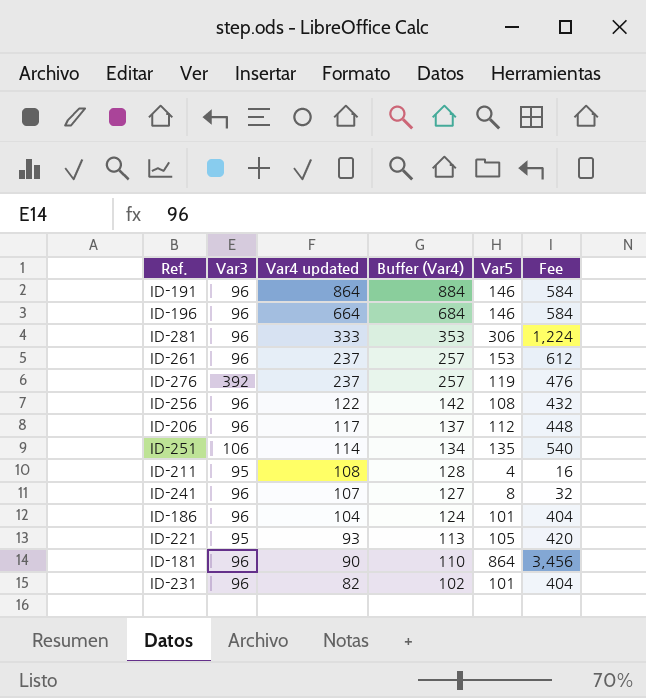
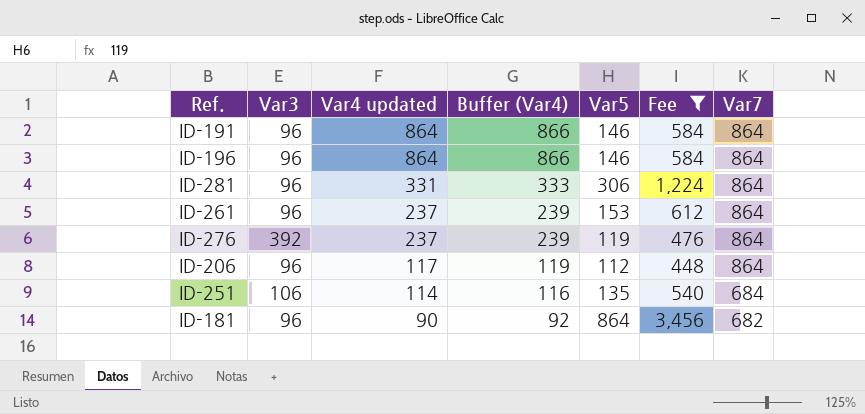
filter: none -> Fee >= 448
column Buffer (Var4) | formula: [Var4 updated] + 20 -> [Var4 updated] + 2
column Var7 | position: none -> 7
ID-196 | Var4 updated: 664 -> 864
ID-281 | Var4 updated: 333 -> 331

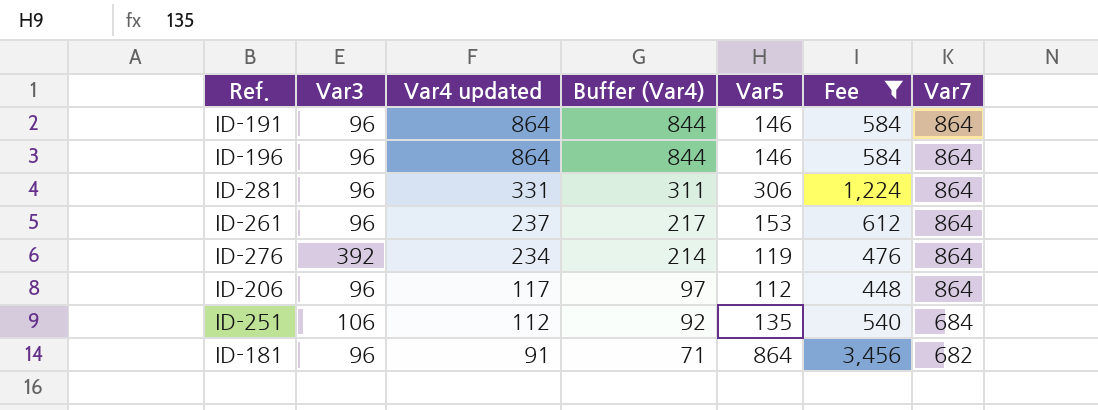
column Buffer (Var4) | formula: [Var4 updated] + 2 -> [Var4 updated] - 20
ID-276 | Var4 updated: 237 -> 234
ID-251 | Var4 updated: 114 -> 112
ID-181 | Var4 updated: 90 -> 91

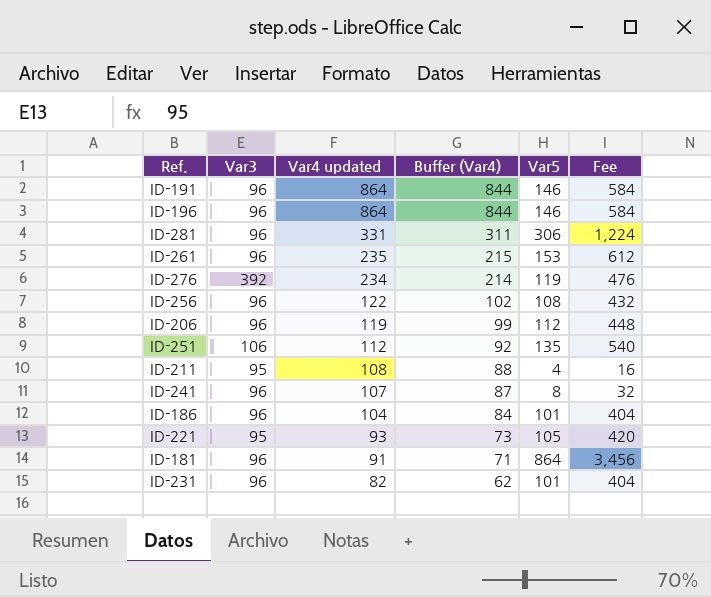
filter: Fee >= 448 -> none
column Var7 | position: 7 -> none
ID-261 | Var4 updated: 237 -> 235
ID-261 | Buffer (Var4): 217 -> 215
ID-206 | Var4 updated: 117 -> 119
ID-206 | Buffer (Var4): 97 -> 99

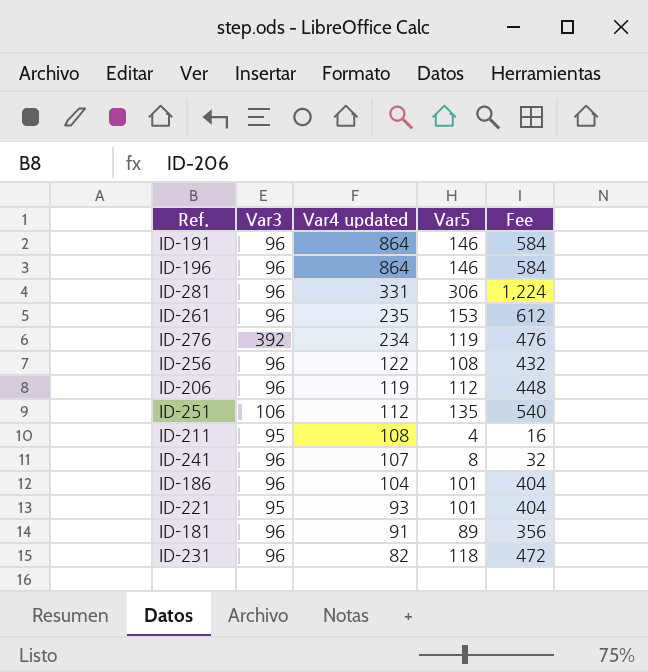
column Buffer (Var4) | formula: [Var4 updated] - 20 -> none
ID-221 | Var5: 105 -> 101
ID-221 | Fee: 420 -> 404
ID-181 | Var5: 864 -> 89
ID-181 | Fee: 3,456 -> 356
ID-231 | Var5: 101 -> 118
ID-231 | Fee: 404 -> 472

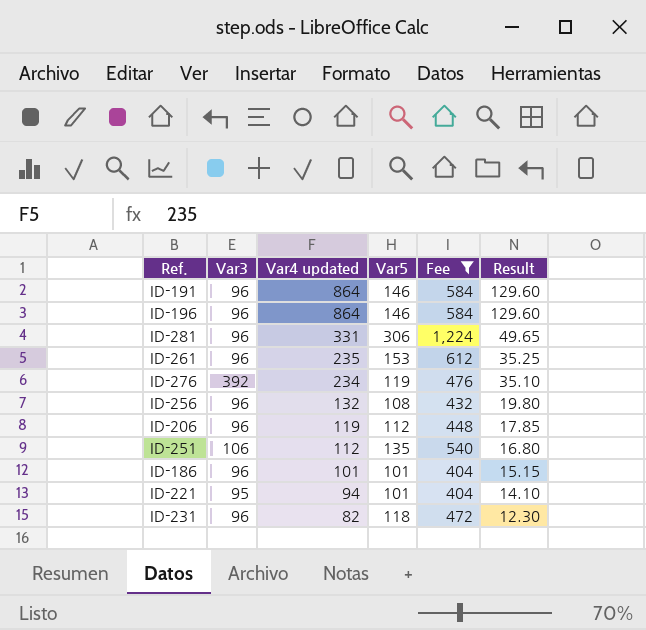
filter: none -> Fee >= 404
column Result | formula: none -> [Var4 updated] * 0.15
ID-256 | Var4 updated: 122 -> 132
ID-186 | Var4 updated: 104 -> 101
ID-221 | Var4 updated: 93 -> 94

